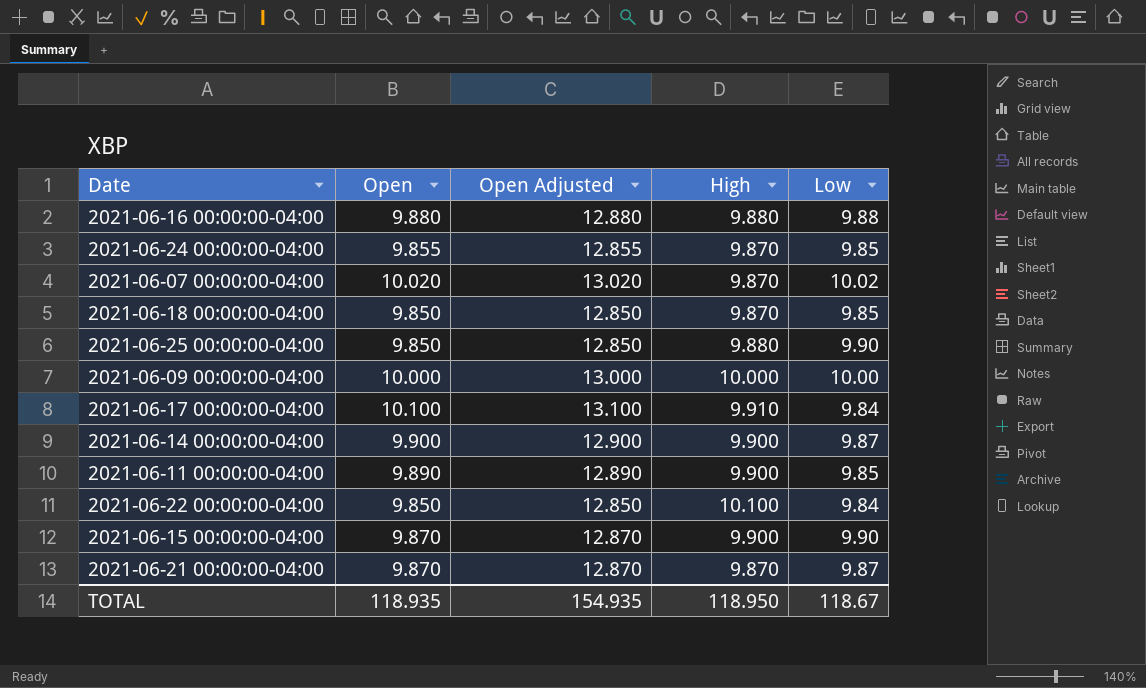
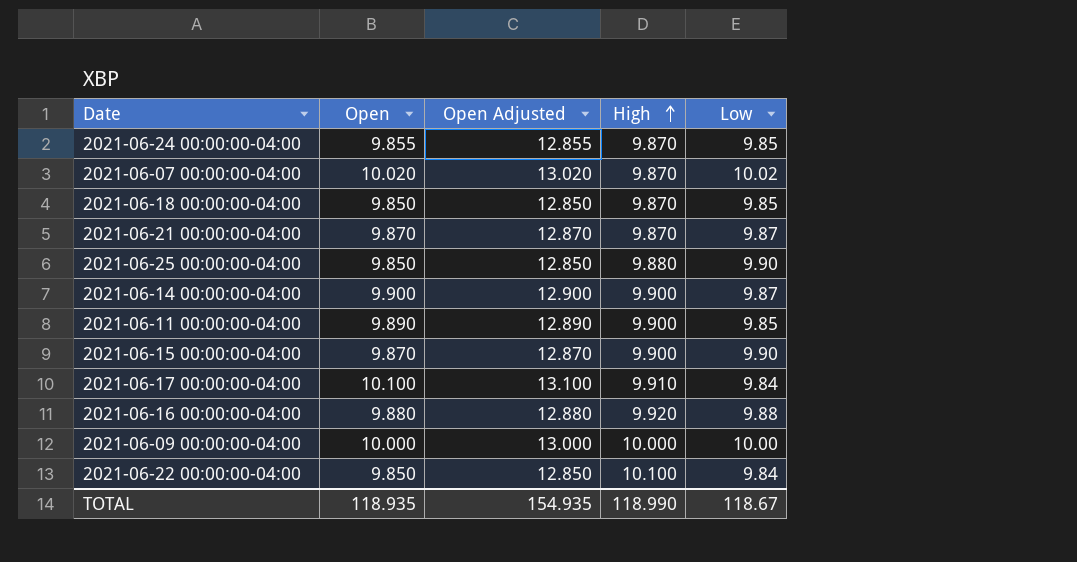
row order: none -> High ascending
2021-06-16 00:00:00-04:00 | High: 9.880 -> 9.920
TOTAL | High: 118.950 -> 118.990

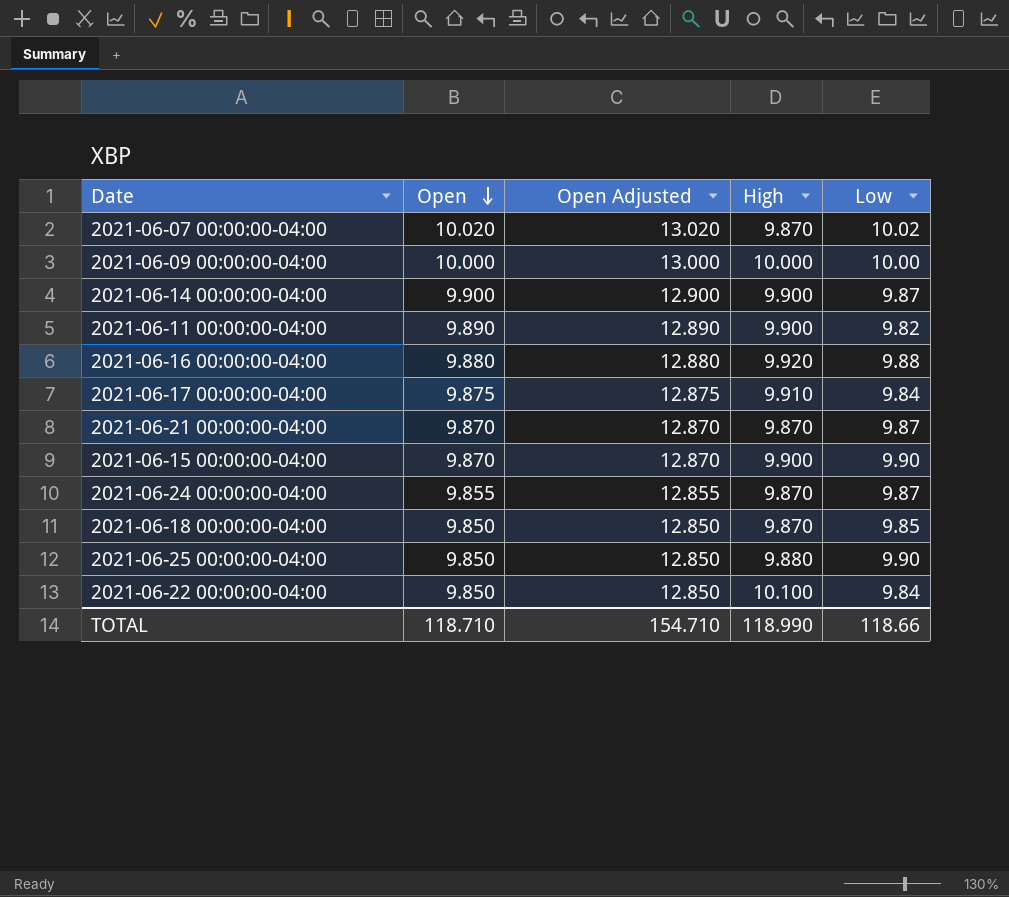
row order: High ascending -> Open descending
2021-06-11 00:00:00-04:00 | Low: 9.85 -> 9.82
2021-06-17 00:00:00-04:00 | Open: 10.100 -> 9.875
2021-06-17 00:00:00-04:00 | Open Adjusted: 13.100 -> 12.875
2021-06-24 00:00:00-04:00 | Low: 9.85 -> 9.87
TOTAL | Open: 118.935 -> 118.710
TOTAL | Open Adjusted: 154.935 -> 154.710
TOTAL | Low: 118.67 -> 118.66

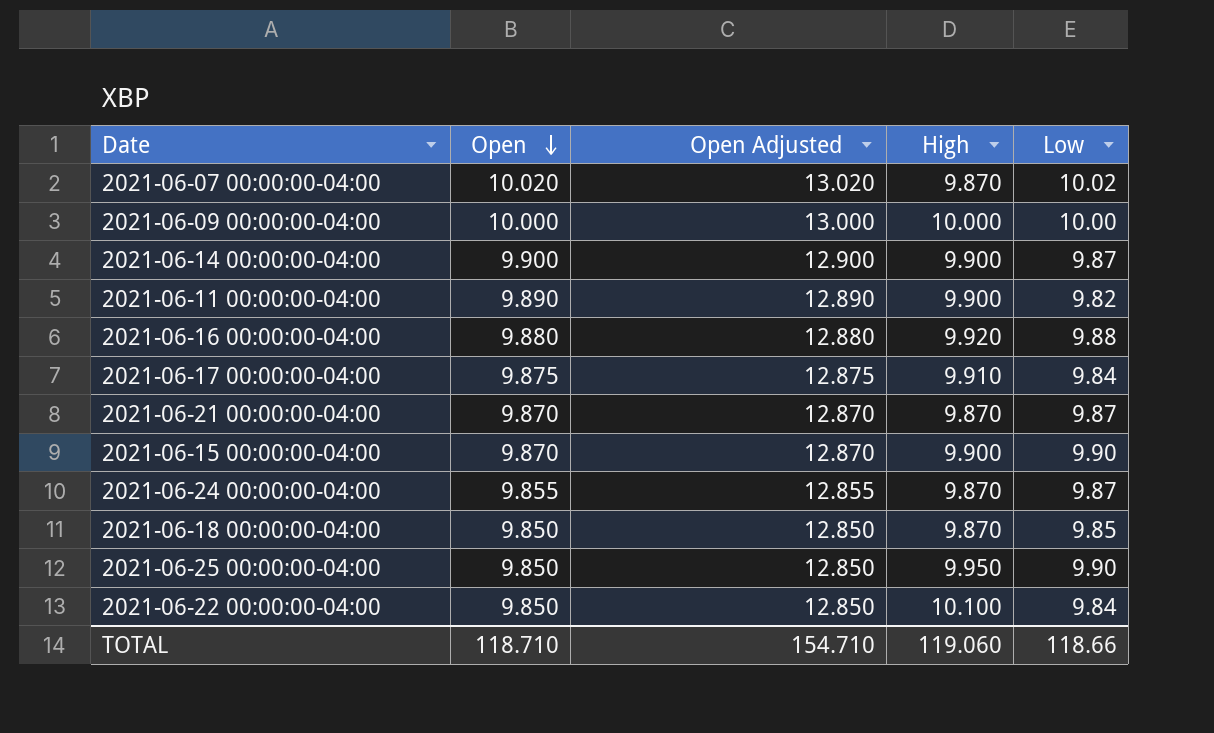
2021-06-25 00:00:00-04:00 | High: 9.880 -> 9.950
TOTAL | High: 118.990 -> 119.060

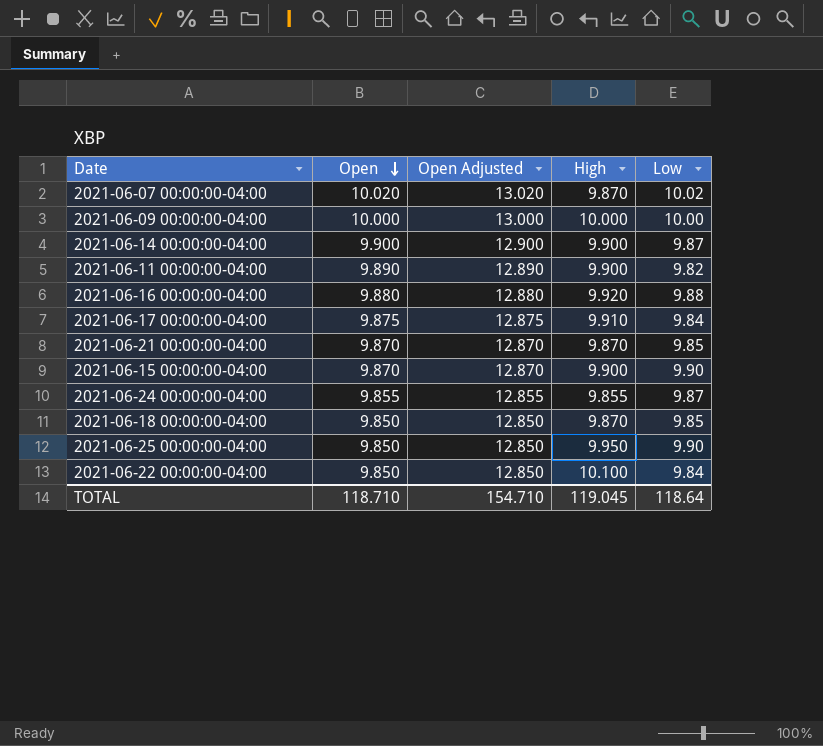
2021-06-21 00:00:00-04:00 | Low: 9.87 -> 9.85
2021-06-24 00:00:00-04:00 | High: 9.870 -> 9.855
TOTAL | High: 119.060 -> 119.045
TOTAL | Low: 118.66 -> 118.64

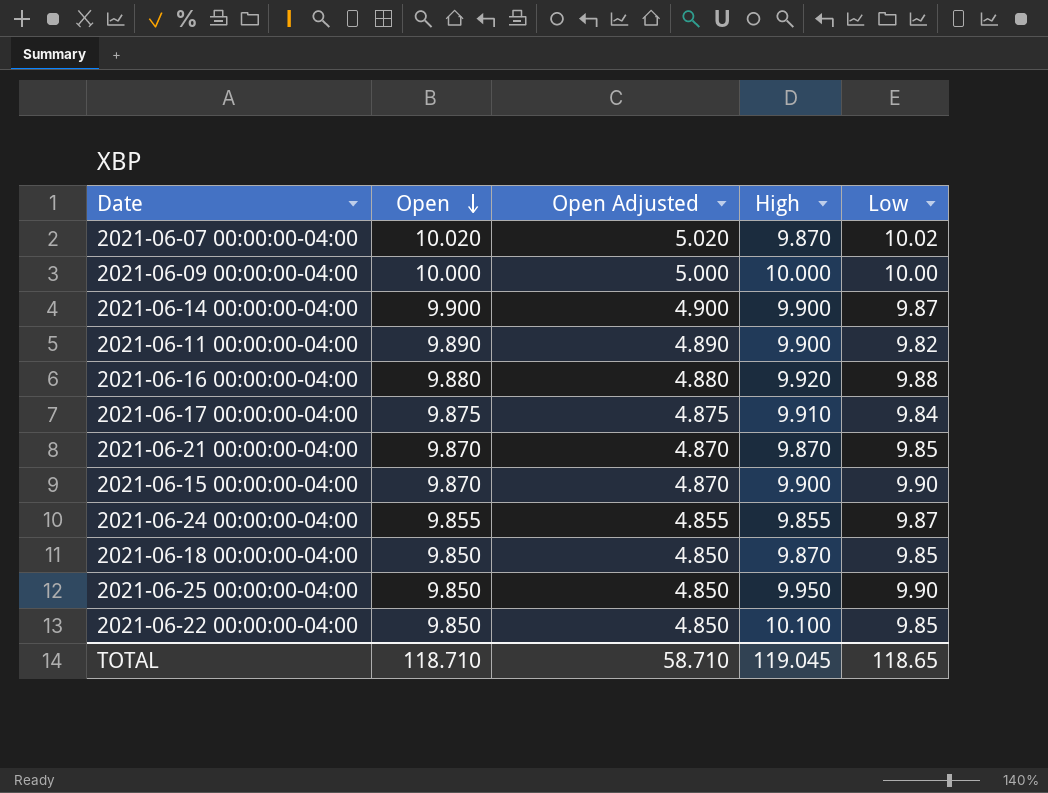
column Open Adjusted | formula: [Open] + 3 -> [Open] - 5
2021-06-22 00:00:00-04:00 | Low: 9.84 -> 9.85
TOTAL | Open Adjusted: 154.710 -> 58.710
TOTAL | Low: 118.64 -> 118.65

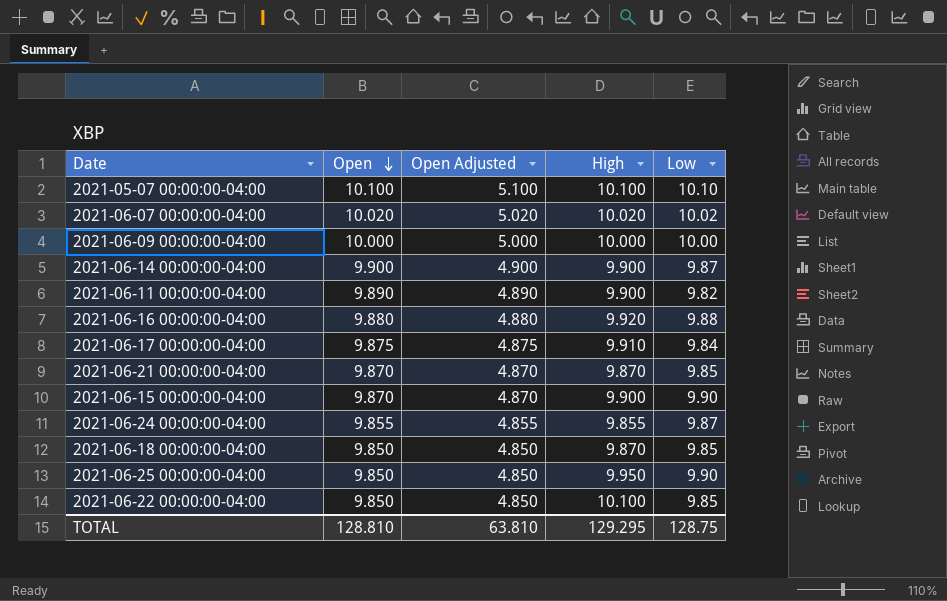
row 2021-05-07 00:00:00-04:00: none -> 10.100 | 5.100 | 10.100 | 10.10
2021-06-07 00:00:00-04:00 | High: 9.870 -> 10.020
TOTAL | Open: 118.710 -> 128.810
TOTAL | Open Adjusted: 58.710 -> 63.810
TOTAL | High: 119.045 -> 129.295
TOTAL | Low: 118.65 -> 128.75

